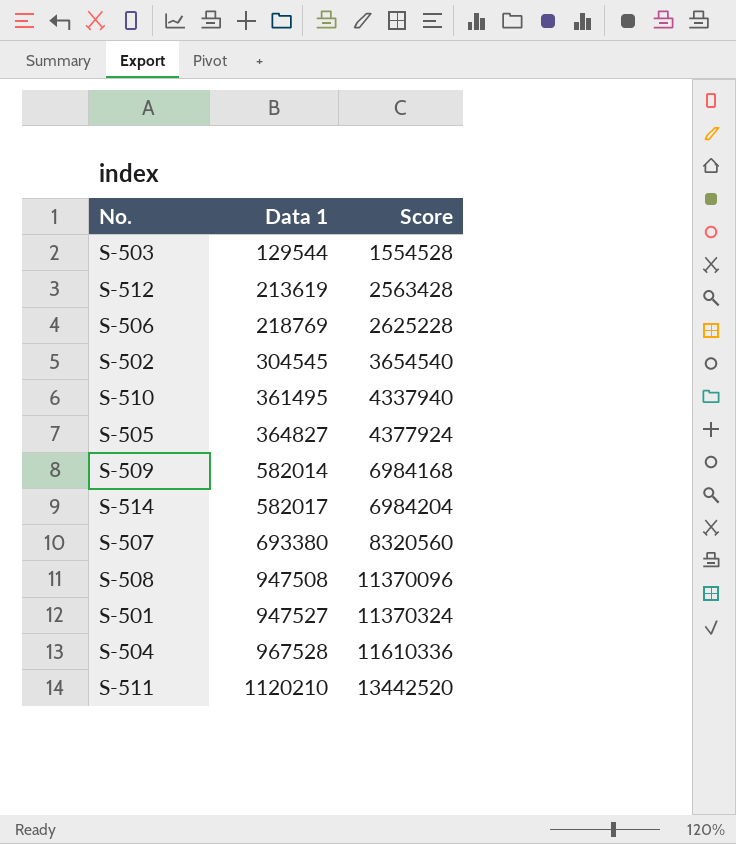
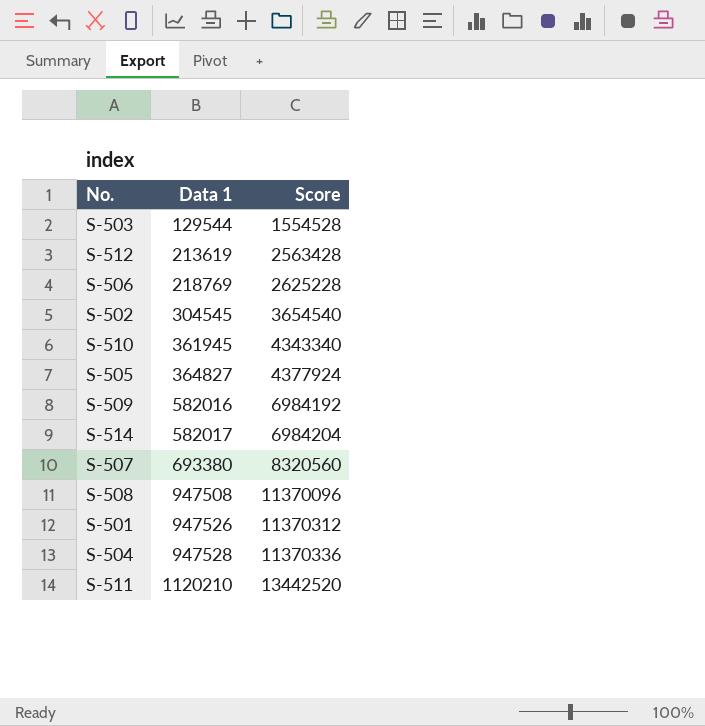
S-510 | Data 1: 361495 -> 361945
S-510 | Score: 4337940 -> 4343340
S-509 | Data 1: 582014 -> 582016
S-509 | Score: 6984168 -> 6984192
S-501 | Data 1: 947527 -> 947526
S-501 | Score: 11370324 -> 11370312
S-504 | Data 1: 967528 -> 947528
S-504 | Score: 11610336 -> 11370336

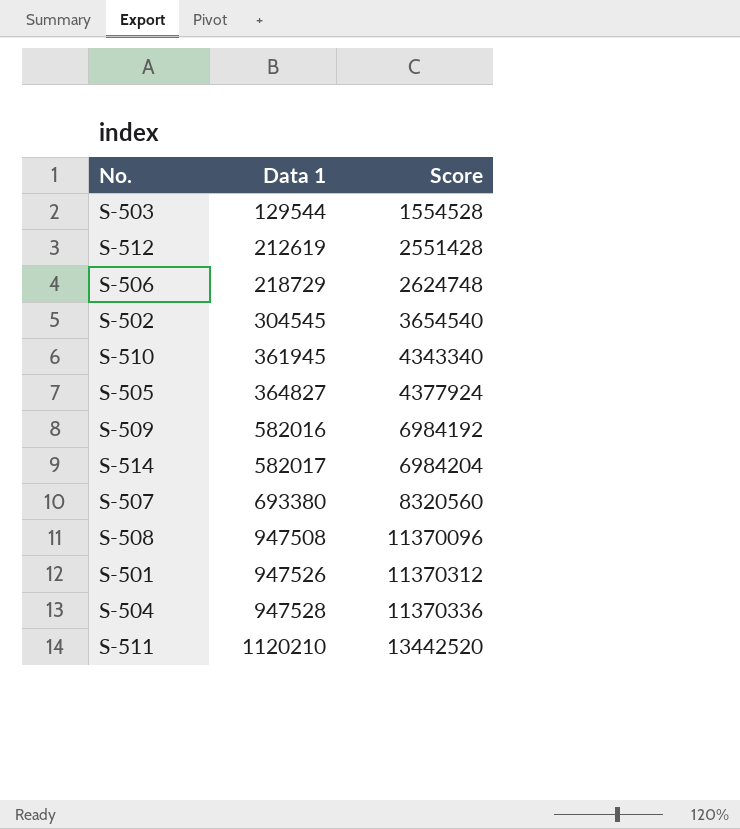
S-512 | Data 1: 213619 -> 212619
S-512 | Score: 2563428 -> 2551428
S-506 | Data 1: 218769 -> 218729
S-506 | Score: 2625228 -> 2624748

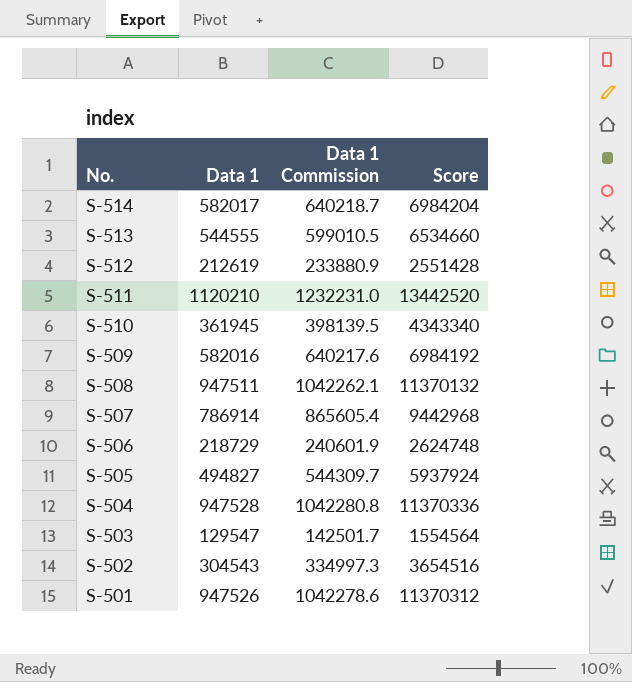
row order: Data 1 ascending -> No. descending
column Data 1 Commission | formula: none -> [Data 1] * 1.1
row S-513: none -> 544555 | 599010.5 | 6534660
S-508 | Data 1: 947508 -> 947511
S-508 | Score: 11370096 -> 11370132
S-507 | Data 1: 693380 -> 786914
S-507 | Score: 8320560 -> 9442968
S-505 | Data 1: 364827 -> 494827
S-505 | Score: 4377924 -> 5937924
S-503 | Data 1: 129544 -> 129547
S-503 | Score: 1554528 -> 1554564
S-502 | Data 1: 304545 -> 304543
S-502 | Score: 3654540 -> 3654516

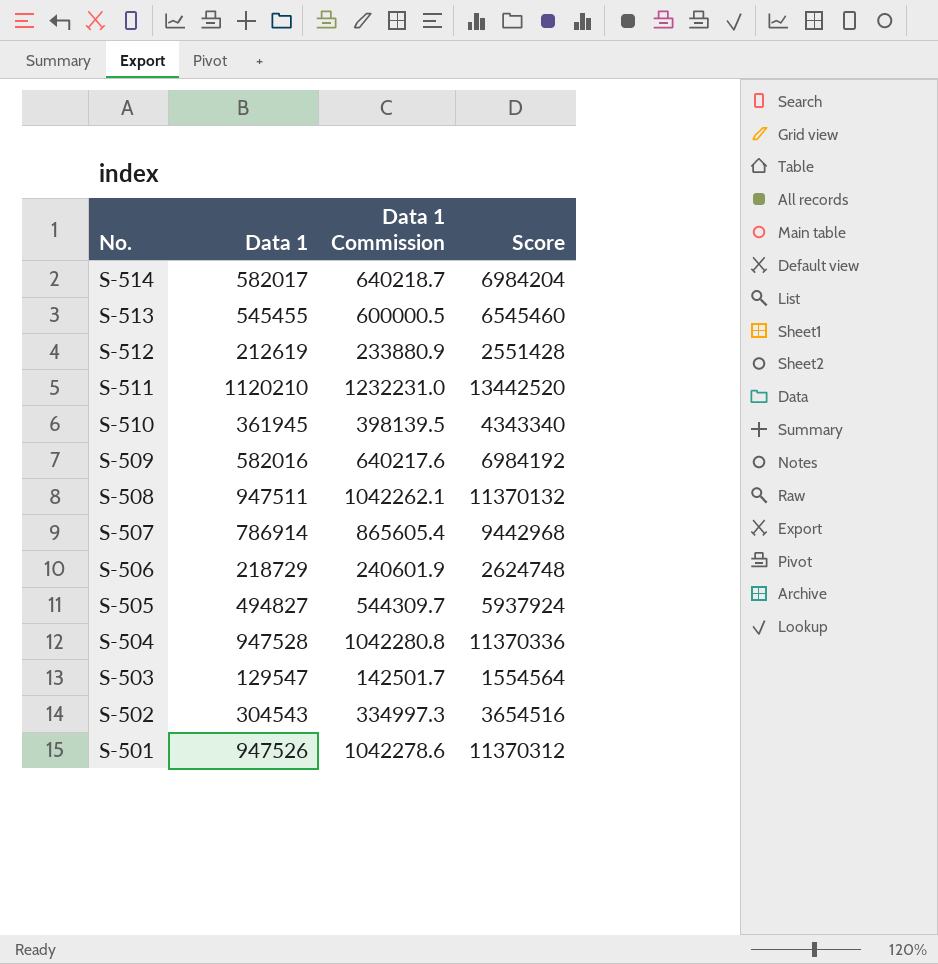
S-513 | Data 1: 544555 -> 545455
S-513 | Data 1 Commission: 599010.5 -> 600000.5
S-513 | Score: 6534660 -> 6545460

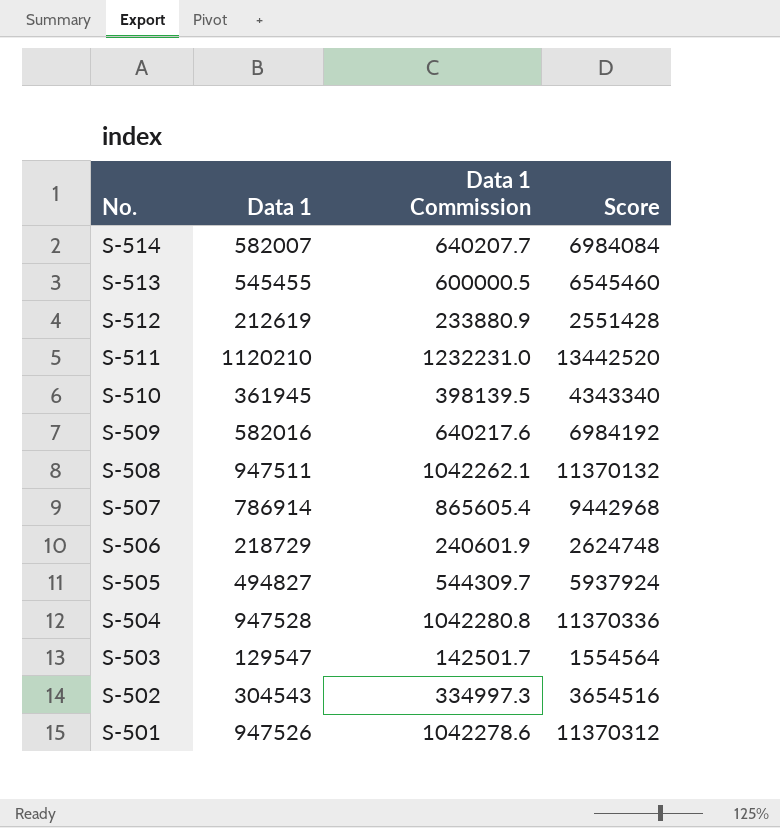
S-514 | Data 1: 582017 -> 582007
S-514 | Data 1 Commission: 640218.7 -> 640207.7
S-514 | Score: 6984204 -> 6984084

